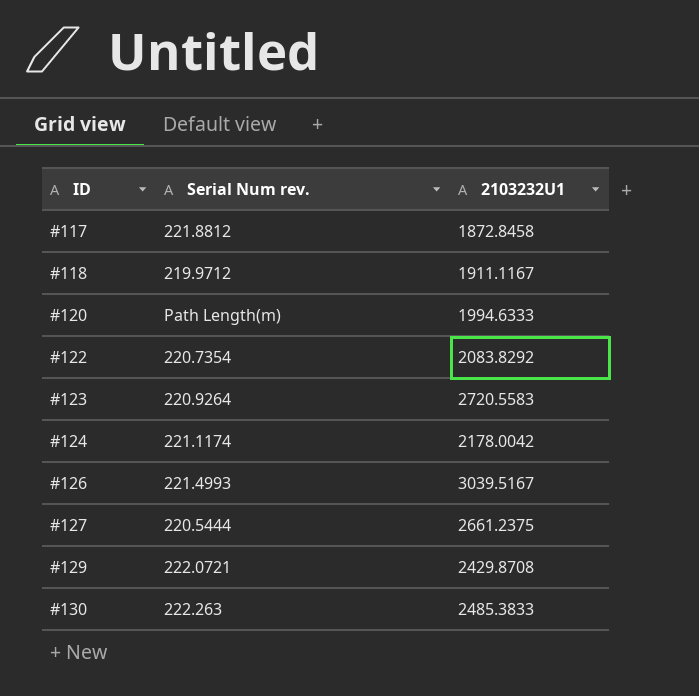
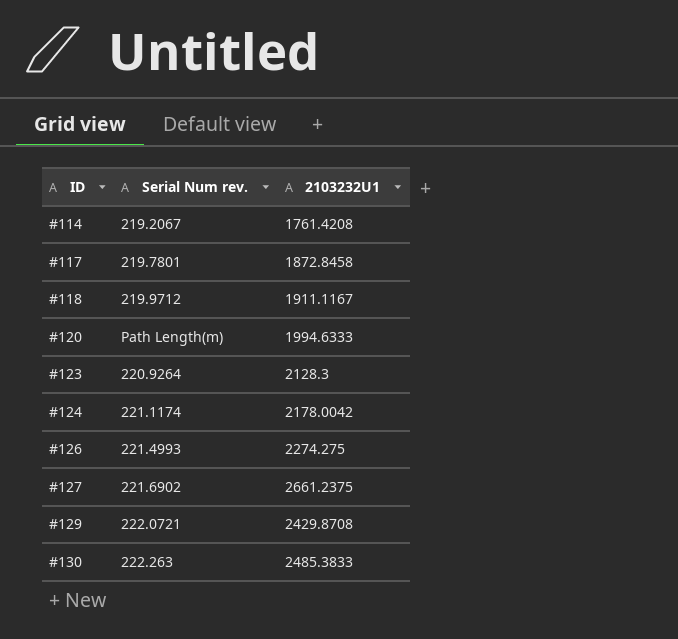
row #122: 220.7354 | 2083.8292 -> none
row #114: none -> 219.2067 | 1761.4208
#117 | Serial Num rev.: 221.8812 -> 219.7801
#123 | 2103232U1: 2720.5583 -> 2128.3
#126 | 2103232U1: 3039.5167 -> 2274.275
#127 | Serial Num rev.: 220.5444 -> 221.6902

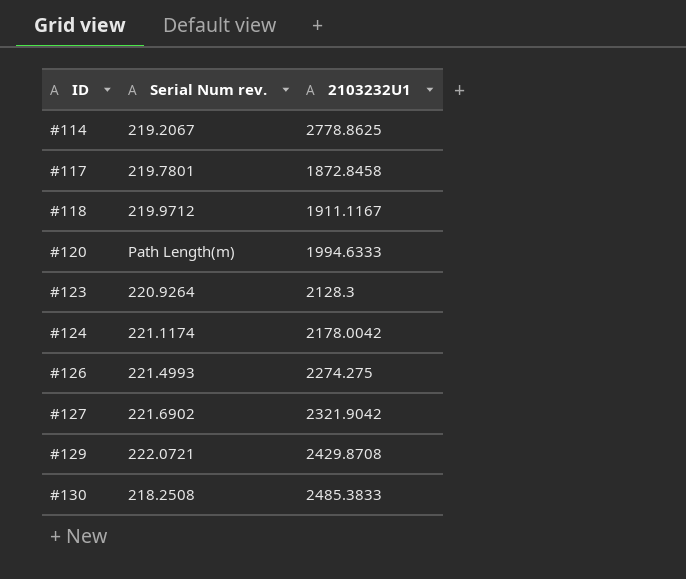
#114 | 2103232U1: 1761.4208 -> 2778.8625
#127 | 2103232U1: 2661.2375 -> 2321.9042
#130 | Serial Num rev.: 222.263 -> 218.2508

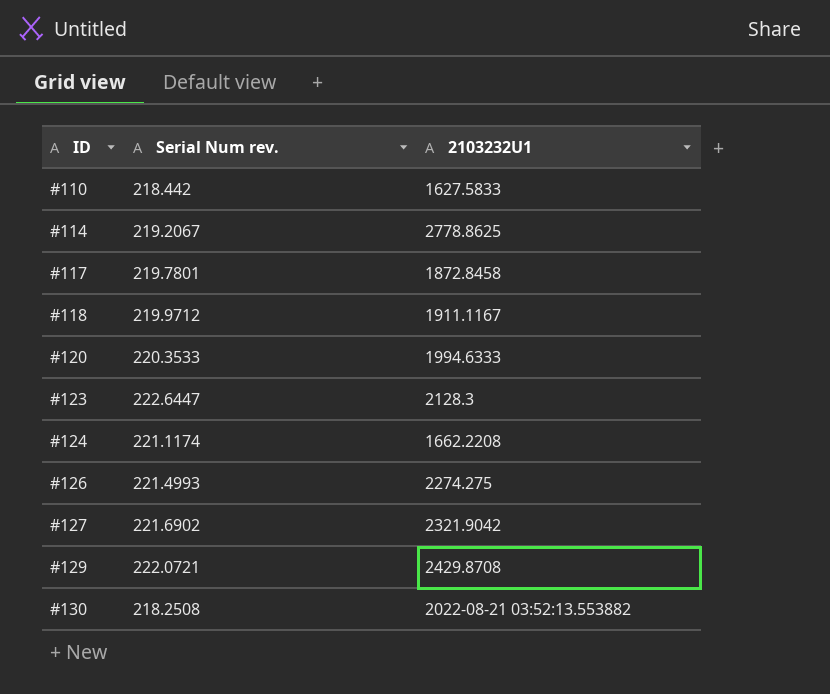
row #110: none -> 218.442 | 1627.5833
#120 | Serial Num rev.: Path Length(m) -> 220.3533
#123 | Serial Num rev.: 220.9264 -> 222.6447
#124 | 2103232U1: 2178.0042 -> 1662.2208
#130 | 2103232U1: 2485.3833 -> 2022-08-21 03:52:13.553882

